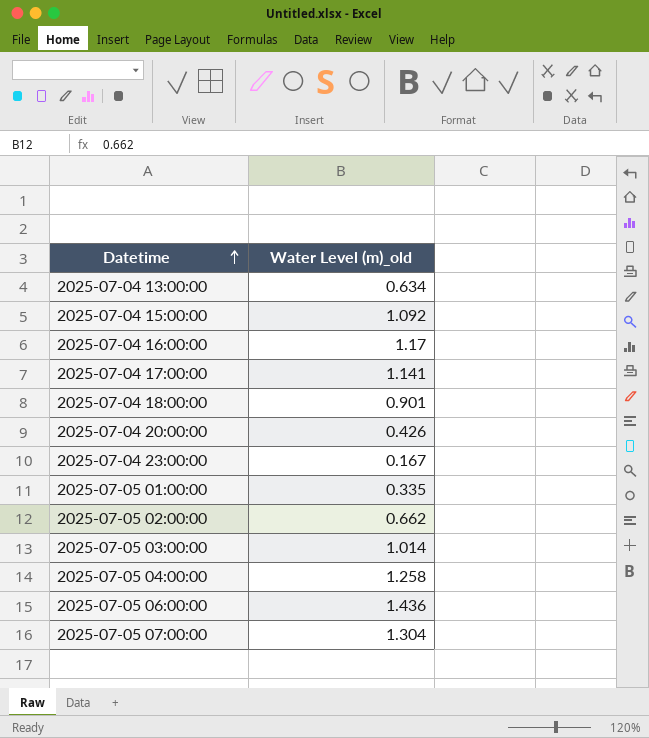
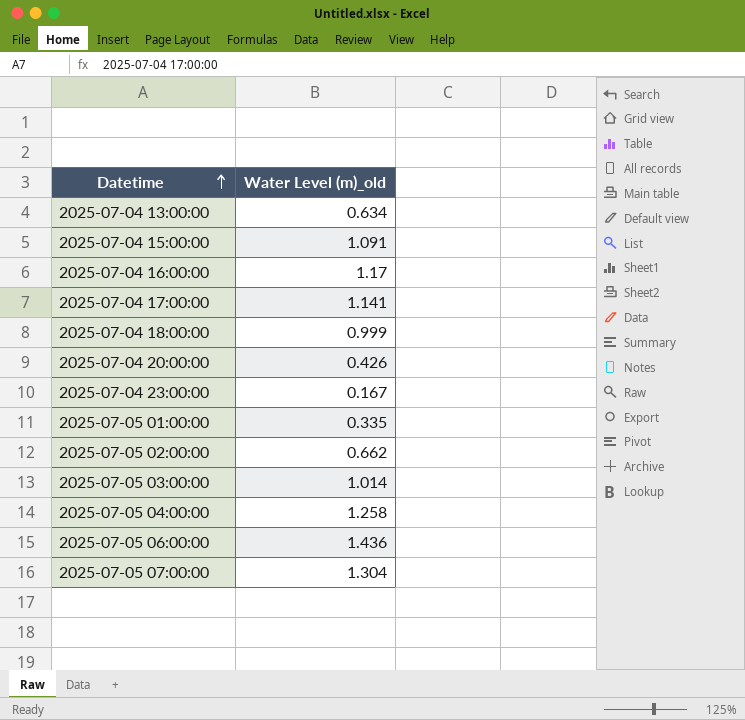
2025-07-04 15:00:00 | Water Level (m)_old: 1.092 -> 1.091
2025-07-04 18:00:00 | Water Level (m)_old: 0.901 -> 0.999

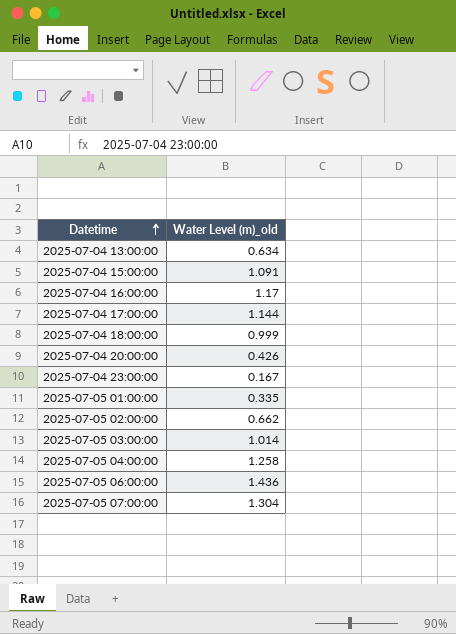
2025-07-04 17:00:00 | Water Level (m)_old: 1.141 -> 1.144

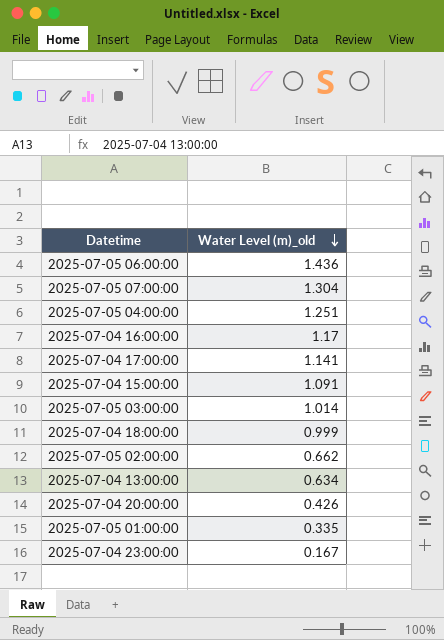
row order: Datetime ascending -> Water Level (m)_old descending
2025-07-05 04:00:00 | Water Level (m)_old: 1.258 -> 1.251
2025-07-04 17:00:00 | Water Level (m)_old: 1.144 -> 1.141

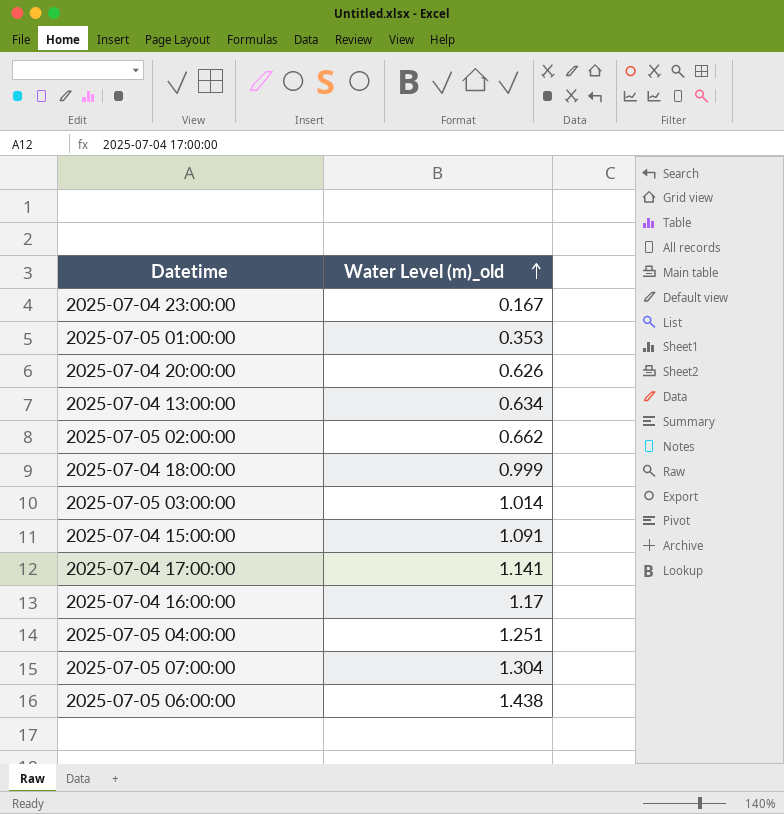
row order: Water Level (m)_old descending -> Water Level (m)_old ascending
2025-07-05 01:00:00 | Water Level (m)_old: 0.335 -> 0.353
2025-07-04 20:00:00 | Water Level (m)_old: 0.426 -> 0.626
2025-07-05 06:00:00 | Water Level (m)_old: 1.436 -> 1.438

